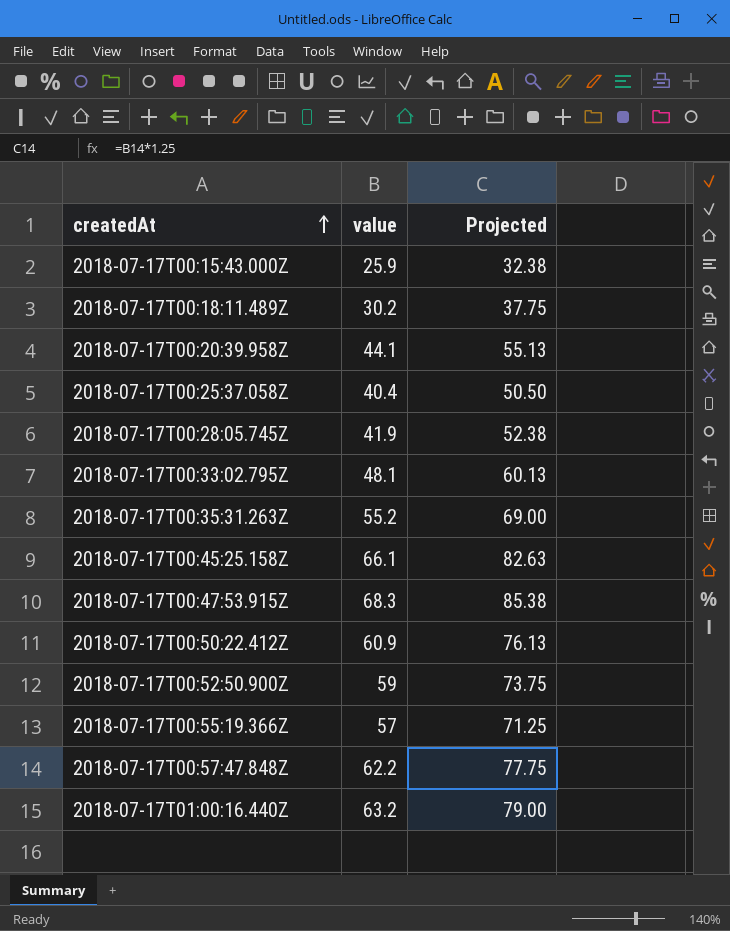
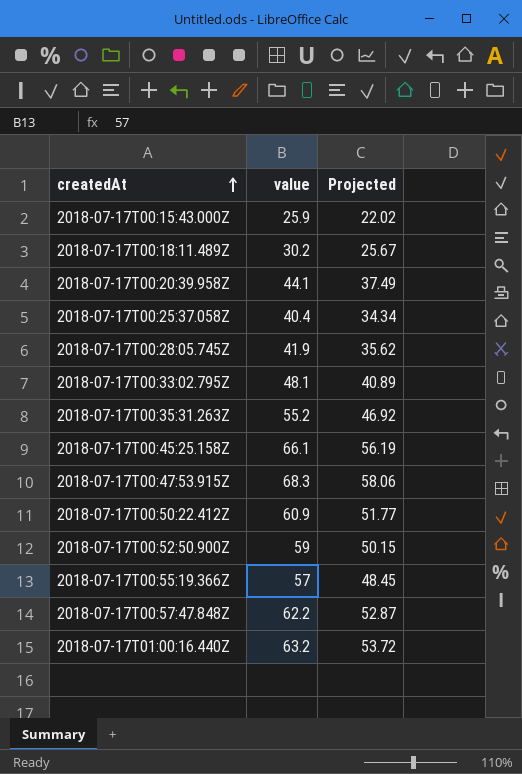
column Projected | formula: [value] * 1.25 -> [value] * 0.85

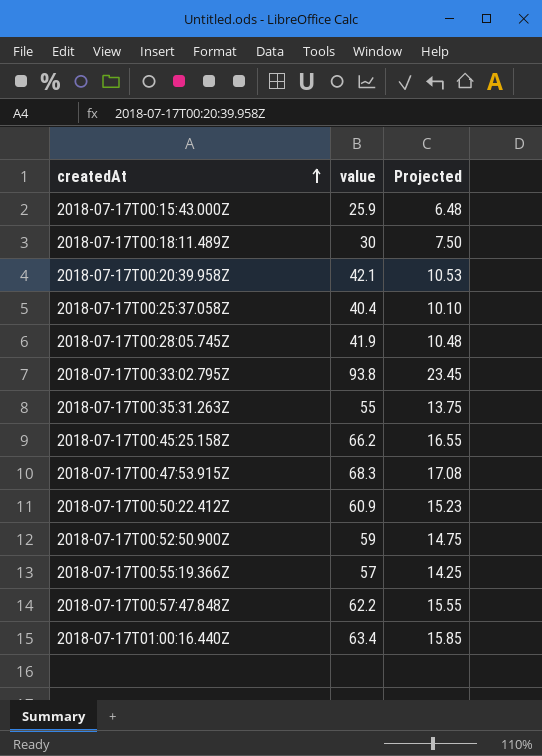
column Projected | formula: [value] * 0.85 -> [value] * 0.25
2018-07-17T00:18:11.489Z | value: 30.2 -> 30
2018-07-17T00:20:39.958Z | value: 44.1 -> 42.1
2018-07-17T00:33:02.795Z | value: 48.1 -> 93.8
2018-07-17T00:35:31.263Z | value: 55.2 -> 55
2018-07-17T00:45:25.158Z | value: 66.1 -> 66.2
2018-07-17T01:00:16.440Z | value: 63.2 -> 63.4

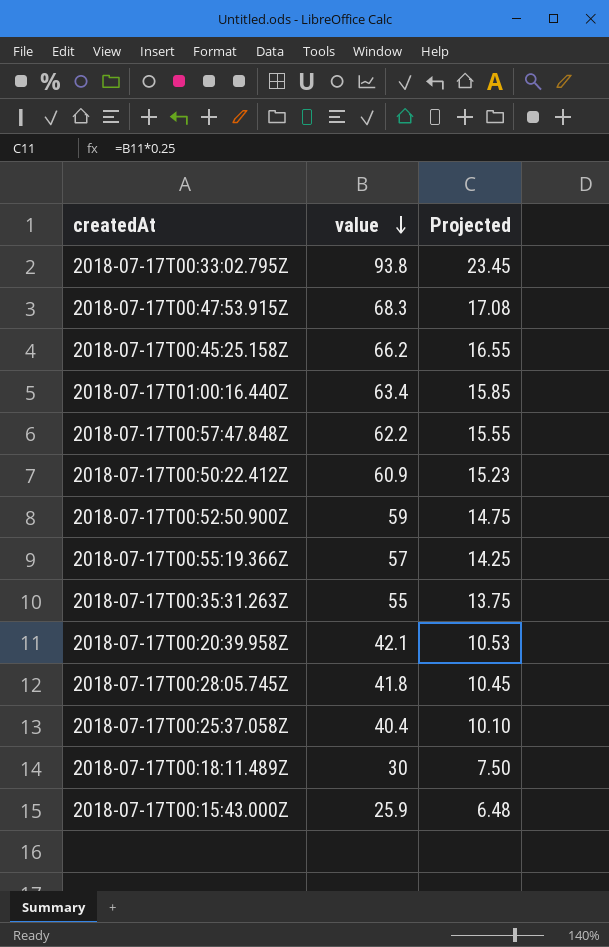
row order: createdAt ascending -> value descending
2018-07-17T00:28:05.745Z | value: 41.9 -> 41.8
2018-07-17T00:28:05.745Z | Projected: 10.48 -> 10.45

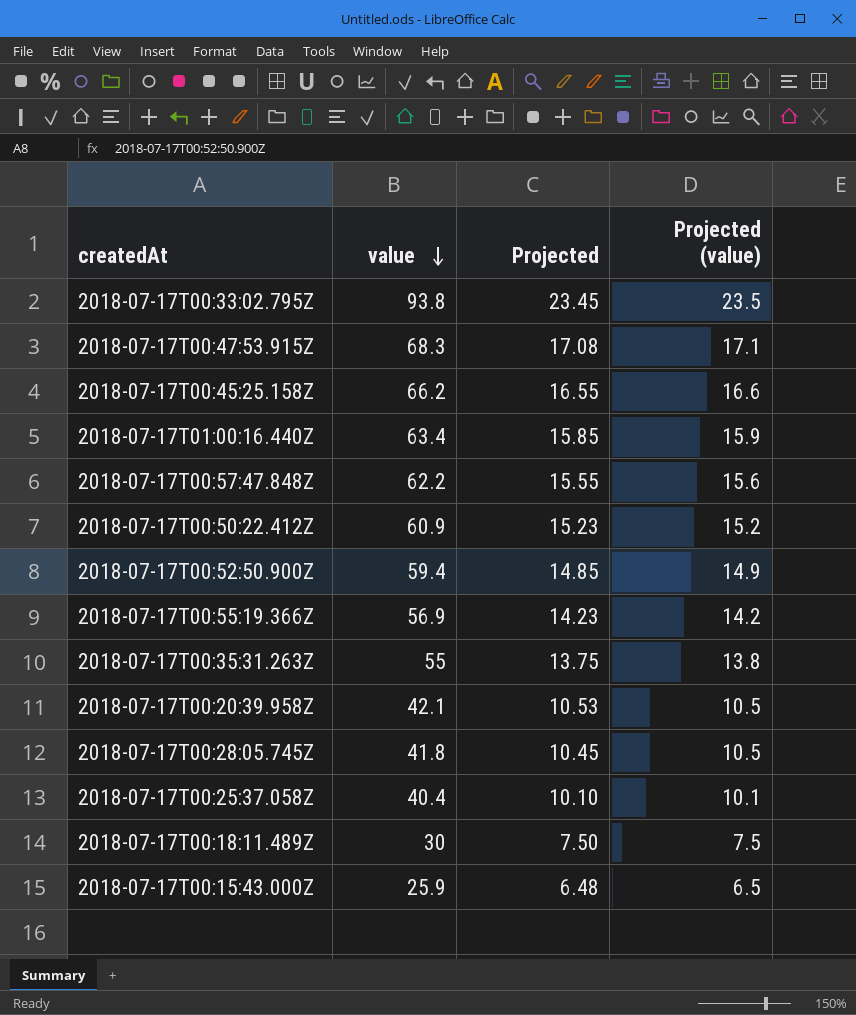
column Projected (value) | formula: none -> [value] * 0.25
2018-07-17T00:52:50.900Z | value: 59 -> 59.4
2018-07-17T00:52:50.900Z | Projected: 14.75 -> 14.85
2018-07-17T00:55:19.366Z | value: 57 -> 56.9
2018-07-17T00:55:19.366Z | Projected: 14.25 -> 14.23

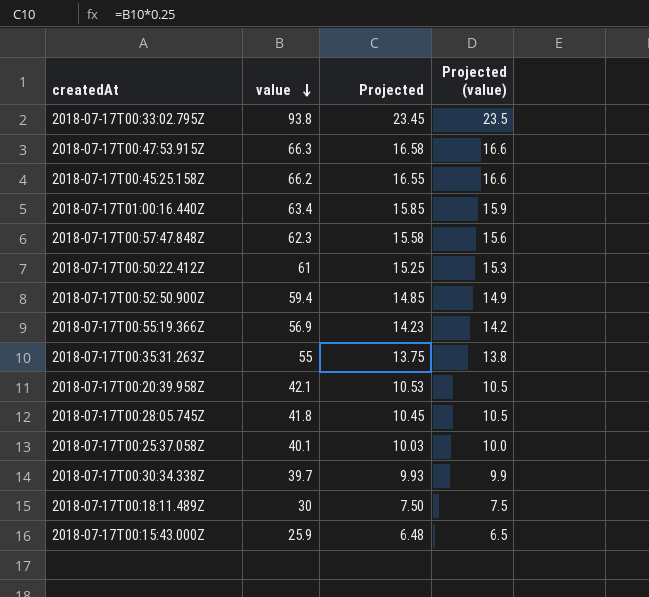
2018-07-17T00:47:53.915Z | value: 68.3 -> 66.3
2018-07-17T00:47:53.915Z | Projected: 17.08 -> 16.58
2018-07-17T00:47:53.915Z | Projected (value): 17.1 -> 16.6
2018-07-17T00:57:47.848Z | value: 62.2 -> 62.3
2018-07-17T00:57:47.848Z | Projected: 15.55 -> 15.58
2018-07-17T00:50:22.412Z | value: 60.9 -> 61
2018-07-17T00:50:22.412Z | Projected: 15.23 -> 15.25
2018-07-17T00:50:22.412Z | Projected (value): 15.2 -> 15.3
2018-07-17T00:25:37.058Z | value: 40.4 -> 40.1
2018-07-17T00:25:37.058Z | Projected: 10.10 -> 10.03
2018-07-17T00:25:37.058Z | Projected (value): 10.1 -> 10.0
row 2018-07-17T00:30:34.338Z: none -> 39.7 | 9.93 | 9.9

